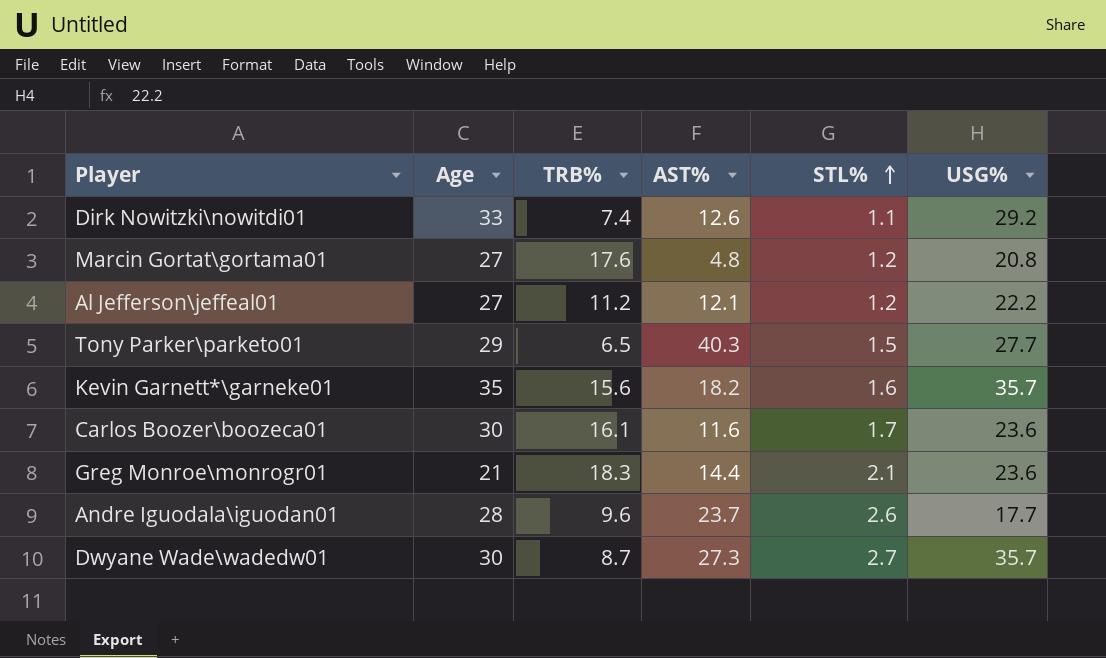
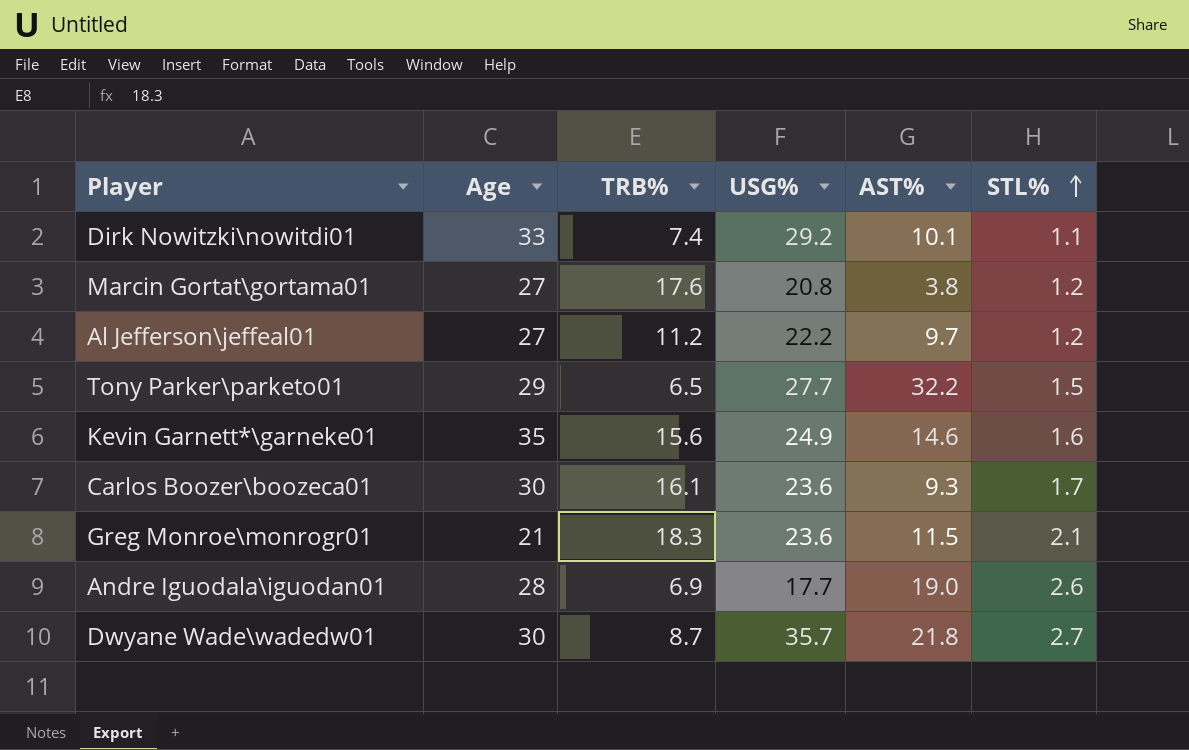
column USG% | position: 6 -> 4
Dirk Nowitzki\nowitdi01 | AST%: 12.6 -> 10.1
Marcin Gortat\gortama01 | AST%: 4.8 -> 3.8
Al Jefferson\jeffeal01 | AST%: 12.1 -> 9.7
Tony Parker\parketo01 | AST%: 40.3 -> 32.2
Kevin Garnett*\garneke01 | USG%: 35.7 -> 24.9
Kevin Garnett*\garneke01 | AST%: 18.2 -> 14.6
Carlos Boozer\boozeca01 | AST%: 11.6 -> 9.3
Greg Monroe\monrogr01 | AST%: 14.4 -> 11.5
Andre Iguodala\iguodan01 | TRB%: 9.6 -> 6.9
Andre Iguodala\iguodan01 | AST%: 23.7 -> 19.0
Dwyane Wade\wadedw01 | AST%: 27.3 -> 21.8

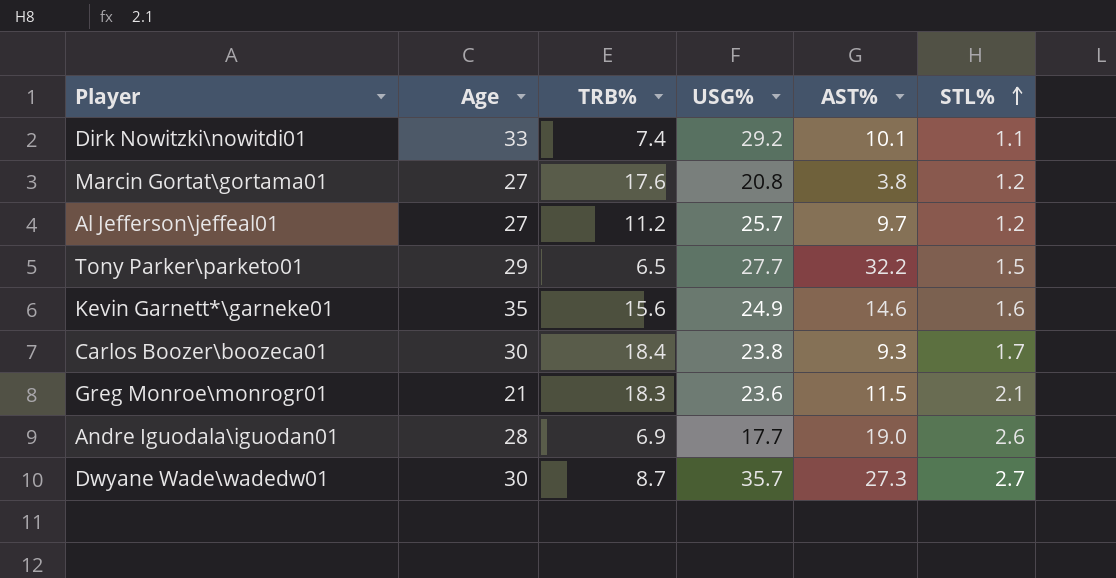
Al Jefferson\jeffeal01 | USG%: 22.2 -> 25.7
Carlos Boozer\boozeca01 | TRB%: 16.1 -> 18.4
Carlos Boozer\boozeca01 | USG%: 23.6 -> 23.8
Dwyane Wade\wadedw01 | AST%: 21.8 -> 27.3

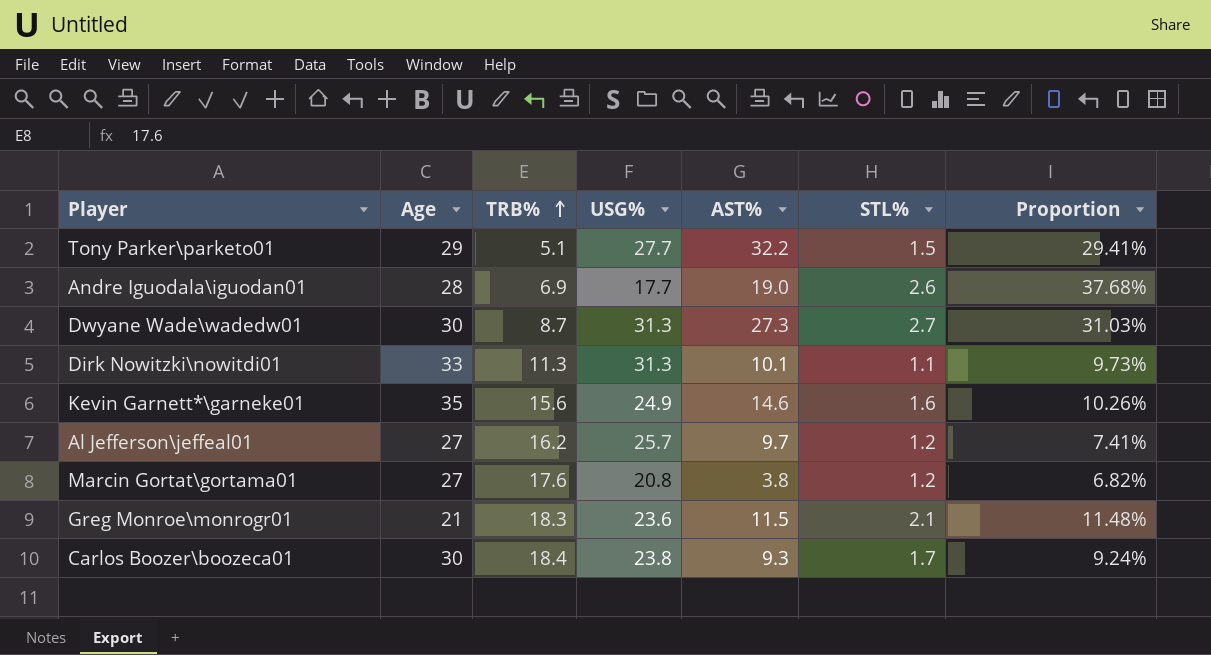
row order: STL% ascending -> TRB% ascending
column Proportion | formula: none -> [STL%] / [TRB%]
Tony Parker\parketo01 | TRB%: 6.5 -> 5.1
Dwyane Wade\wadedw01 | USG%: 35.7 -> 31.3
Dirk Nowitzki\nowitdi01 | TRB%: 7.4 -> 11.3
Dirk Nowitzki\nowitdi01 | USG%: 29.2 -> 31.3
Al Jefferson\jeffeal01 | TRB%: 11.2 -> 16.2

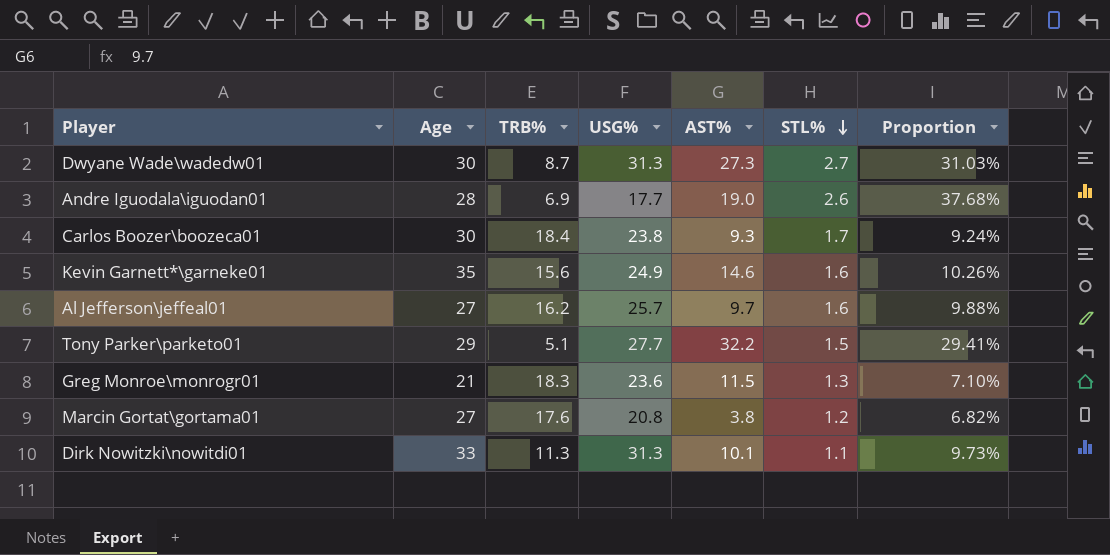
row order: TRB% ascending -> STL% descending
Al Jefferson\jeffeal01 | STL%: 1.2 -> 1.6
Al Jefferson\jeffeal01 | Proportion: 7.41% -> 9.88%
Greg Monroe\monrogr01 | STL%: 2.1 -> 1.3
Greg Monroe\monrogr01 | Proportion: 11.48% -> 7.10%

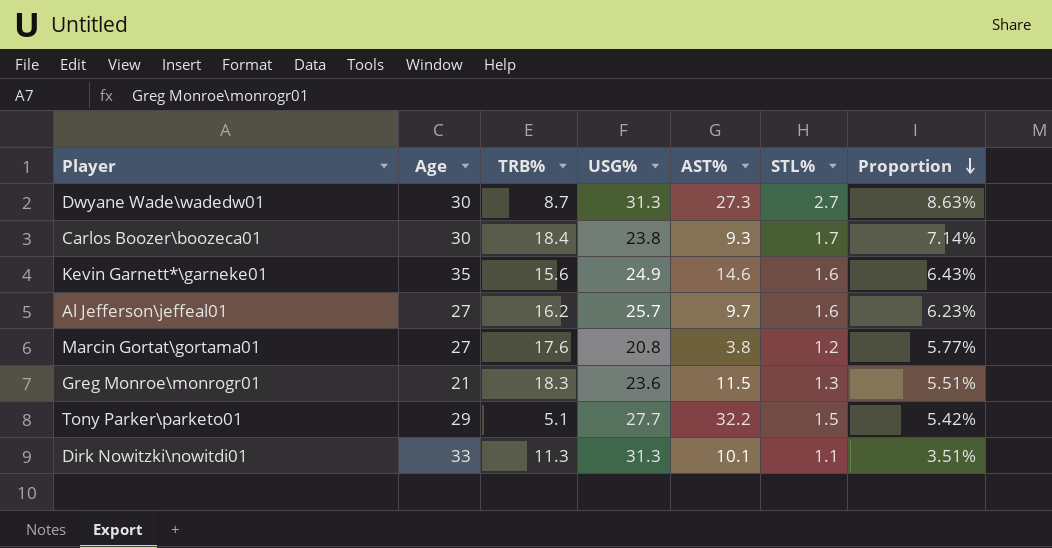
row order: STL% descending -> Proportion descending
column Proportion | formula: [STL%] / [TRB%] -> [STL%] / [USG%]
row Andre Iguodala\iguodan01: 28 | 6.9 | 17.7 | 19.0 | 2.6 | 37.68% -> none

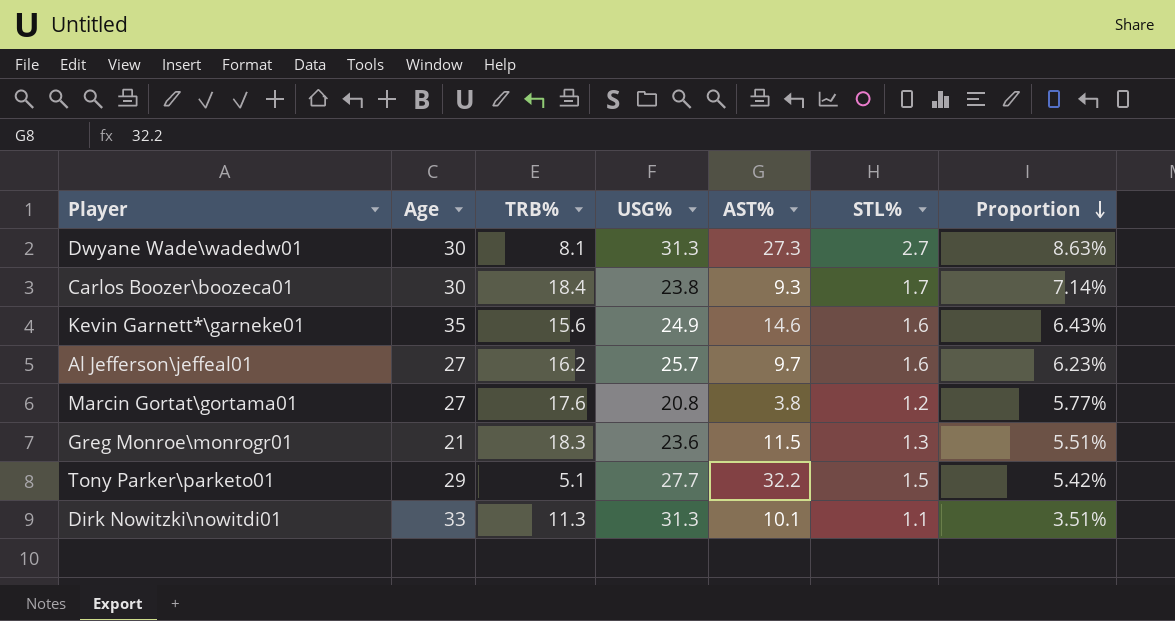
Dwyane Wade\wadedw01 | TRB%: 8.7 -> 8.1

